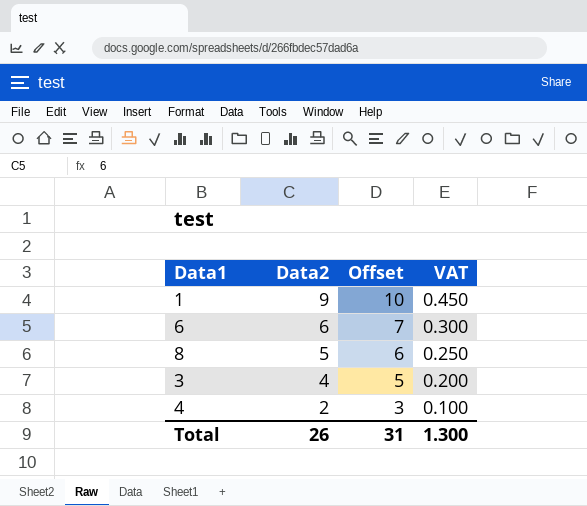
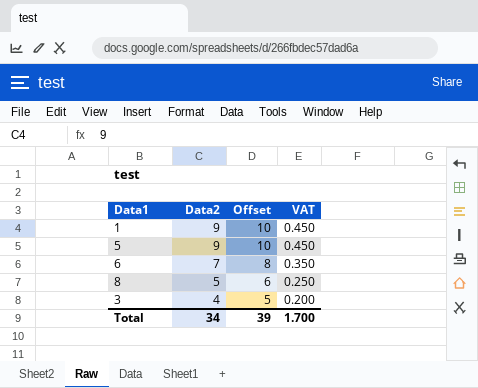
row 4: 2 | 3 | 0.100 -> none
row 5: none -> 9 | 10 | 0.450
6 | Data2: 6 -> 7
6 | Offset: 7 -> 8
6 | VAT: 0.300 -> 0.350
Total | Data2: 26 -> 34
Total | Offset: 31 -> 39
Total | VAT: 1.300 -> 1.700

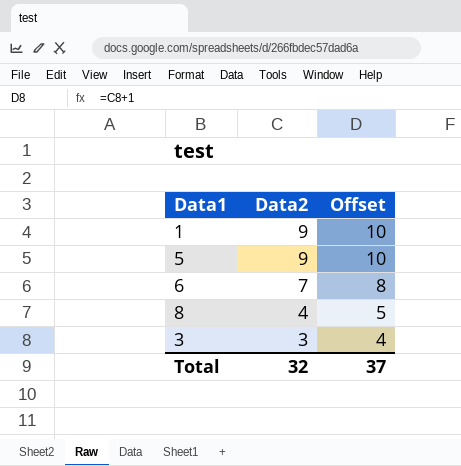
column VAT | formula: [Data2] * 0.05 -> none
8 | Data2: 5 -> 4
8 | Offset: 6 -> 5
3 | Data2: 4 -> 3
3 | Offset: 5 -> 4
Total | Data2: 34 -> 32
Total | Offset: 39 -> 37

